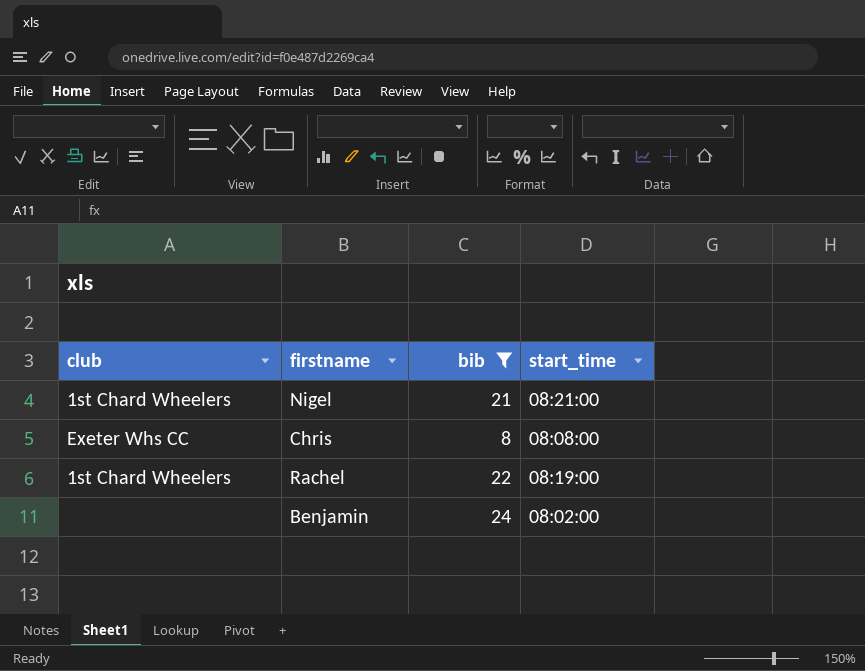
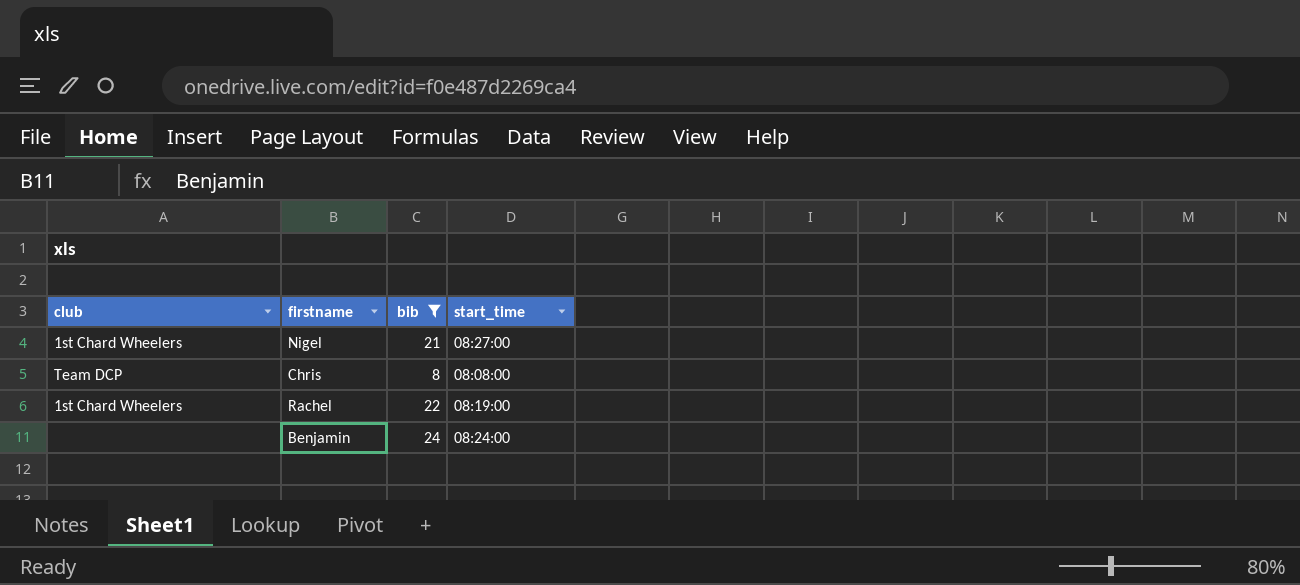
Nigel | start_time: 08:21:00 -> 08:27:00
Chris | club: Exeter Whs CC -> Team DCP
Benjamin | start_time: 08:02:00 -> 08:24:00

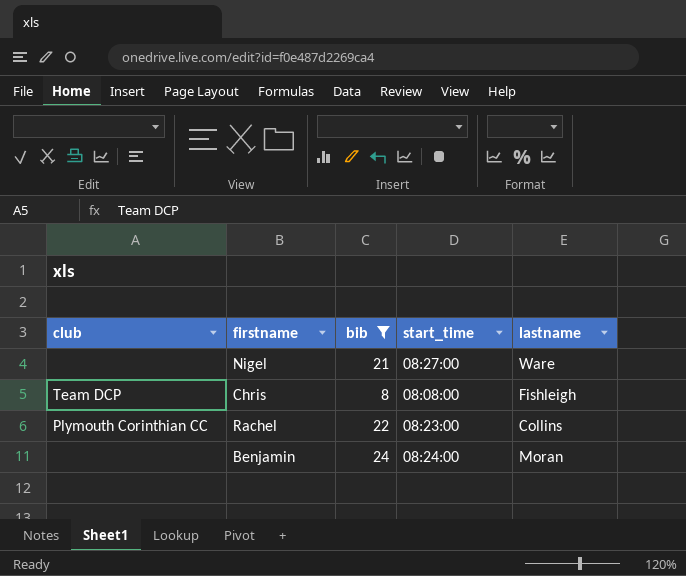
column lastname | position: none -> 5
Nigel | club: 1st Chard Wheelers -> none
Rachel | club: 1st Chard Wheelers -> Plymouth Corinthian CC
Rachel | start_time: 08:19:00 -> 08:23:00

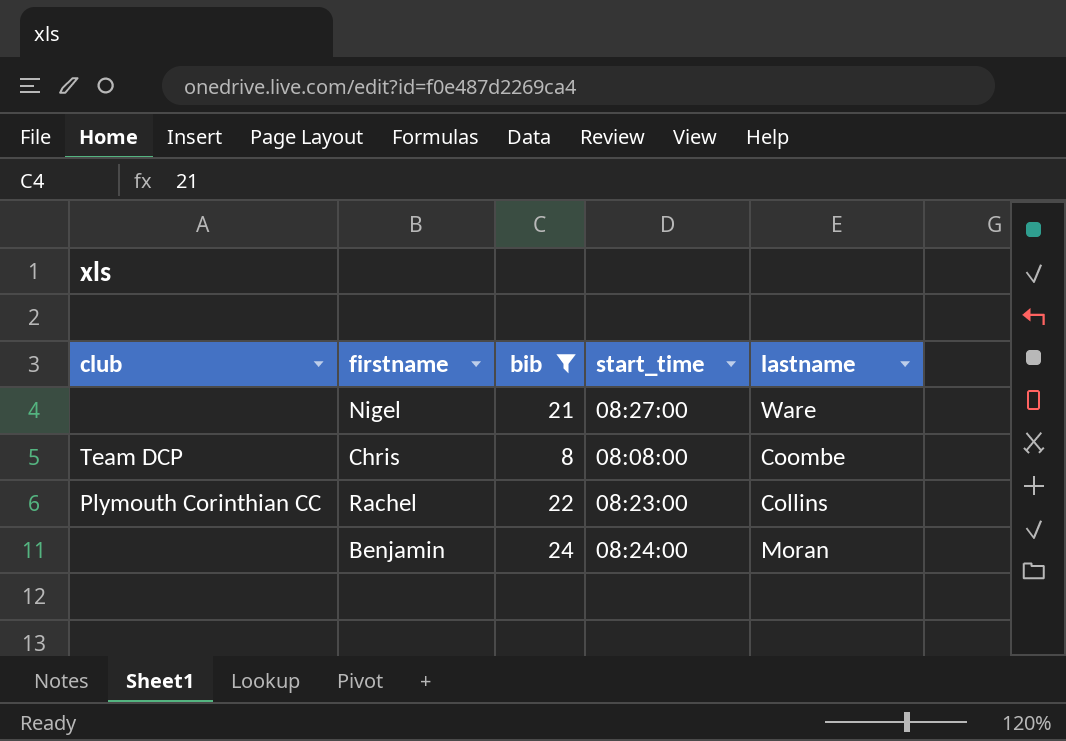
Chris | lastname: Fishleigh -> Coombe

